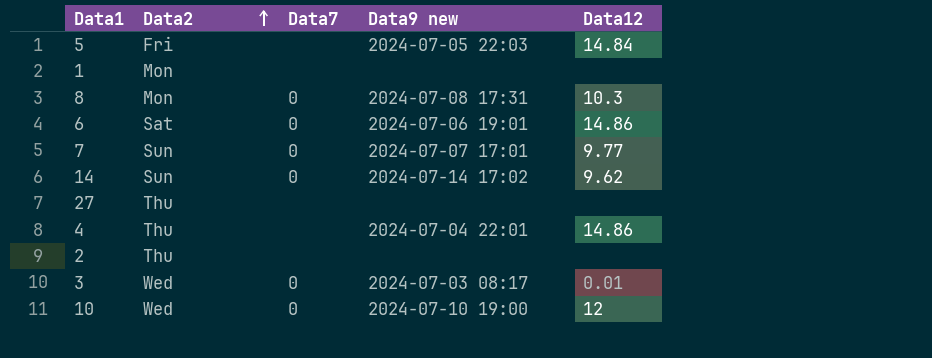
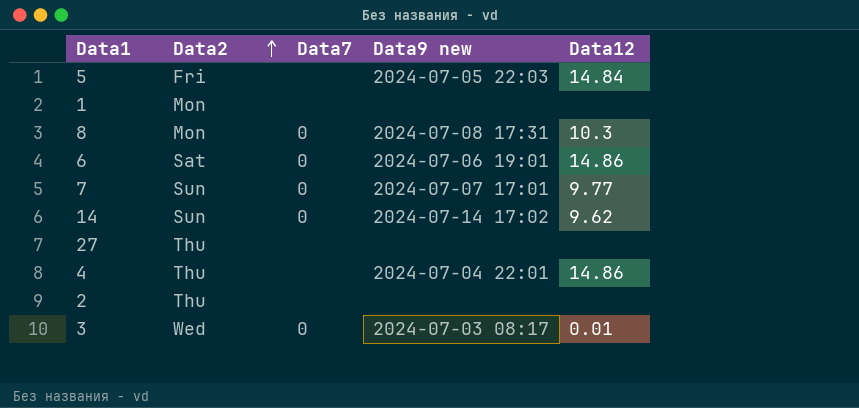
row 10: Wed | 0 | 2024-07-10 19:00 | 12 -> none

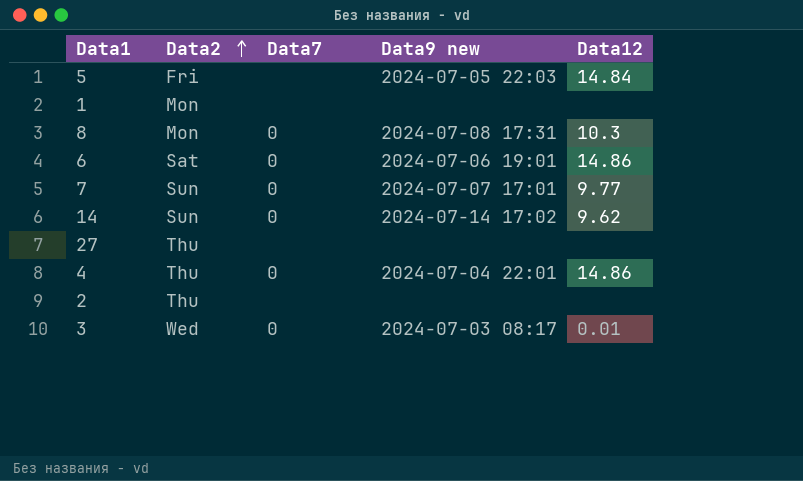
4 | Data7: none -> 0

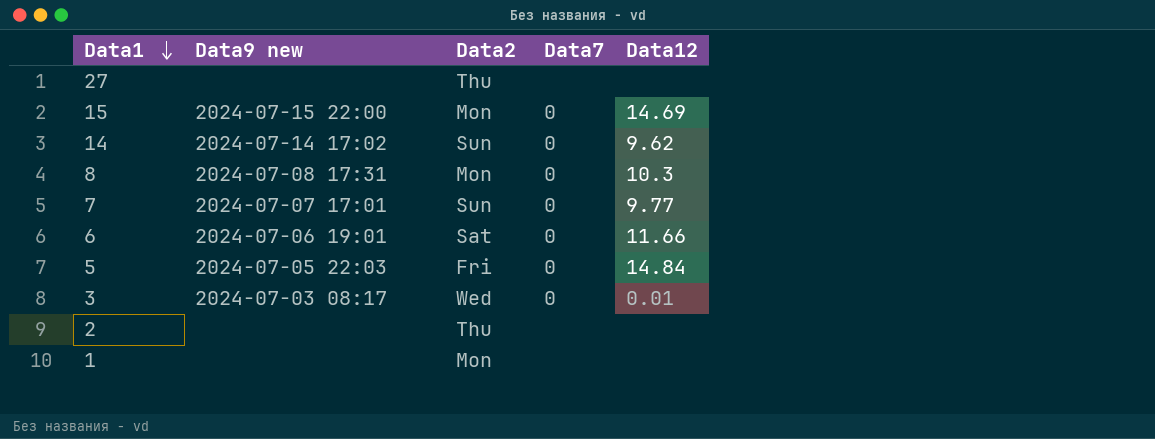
row order: Data2 ascending -> Data1 descending
column Data9 new | position: 4 -> 2
row 4: Thu | 0 | 2024-07-04 22:01 | 14.86 -> none
row 15: none -> 2024-07-15 22:00 | Mon | 0 | 14.69
6 | Data12: 14.86 -> 11.66
5 | Data7: none -> 0

